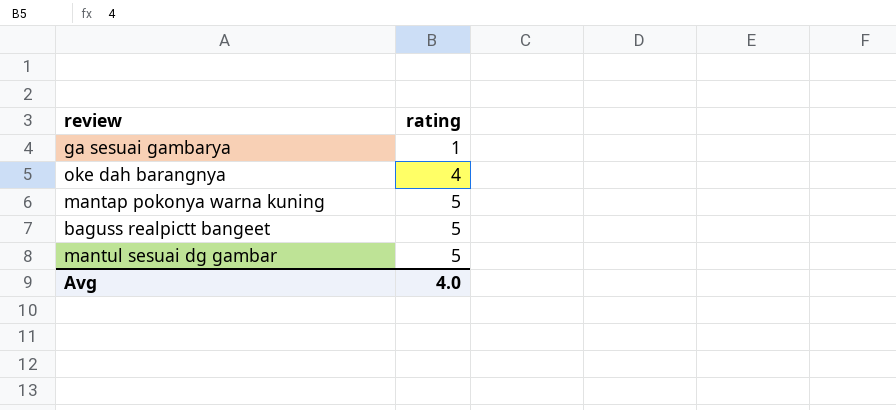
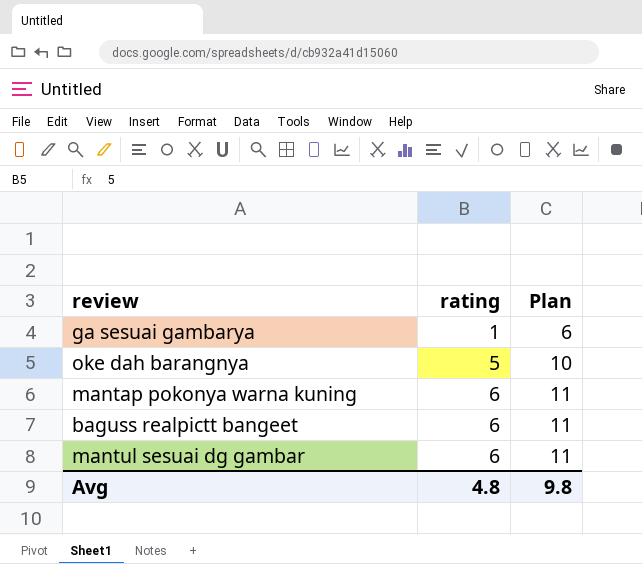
column Plan | formula: none -> [rating] + 5
oke dah barangnya | rating: 4 -> 5
mantap pokonya warna kuning | rating: 5 -> 6
baguss realpictt bangeet | rating: 5 -> 6
mantul sesuai dg gambar | rating: 5 -> 6
Avg | rating: 4.0 -> 4.8

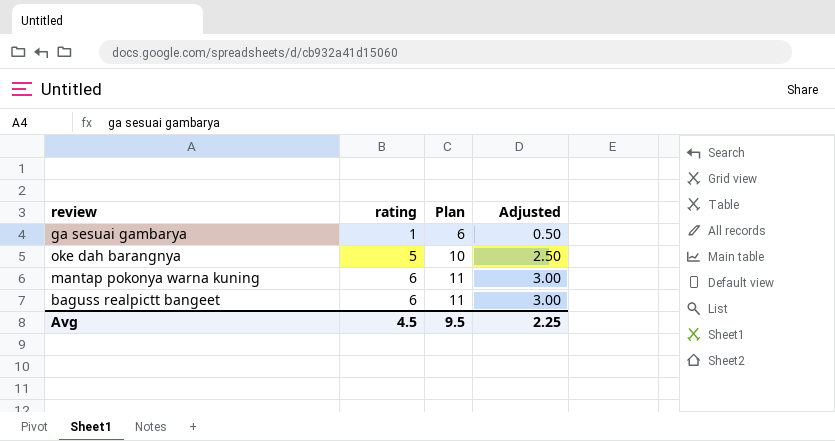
column Adjusted | formula: none -> [rating] * 0.5
row mantul sesuai dg gambar: 6 | 11 -> none
Avg | rating: 4.8 -> 4.5
Avg | Plan: 9.8 -> 9.5

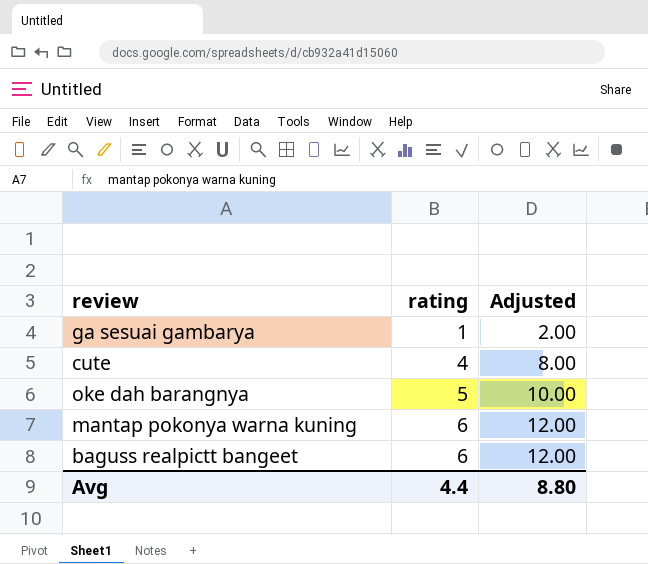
column Plan | formula: [rating] + 5 -> none
column Adjusted | formula: [rating] * 0.5 -> [rating] * 2
row cute: none -> 4 | 8.00
Avg | rating: 4.5 -> 4.4
Avg | Adjusted: 2.25 -> 8.80

